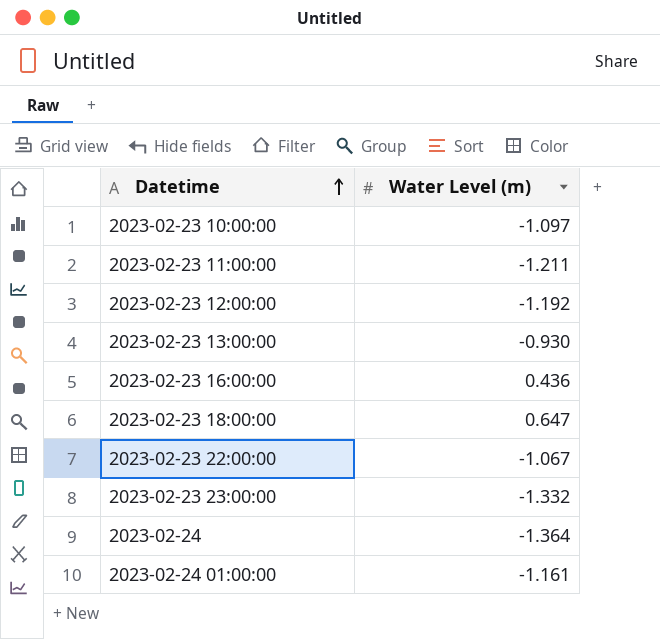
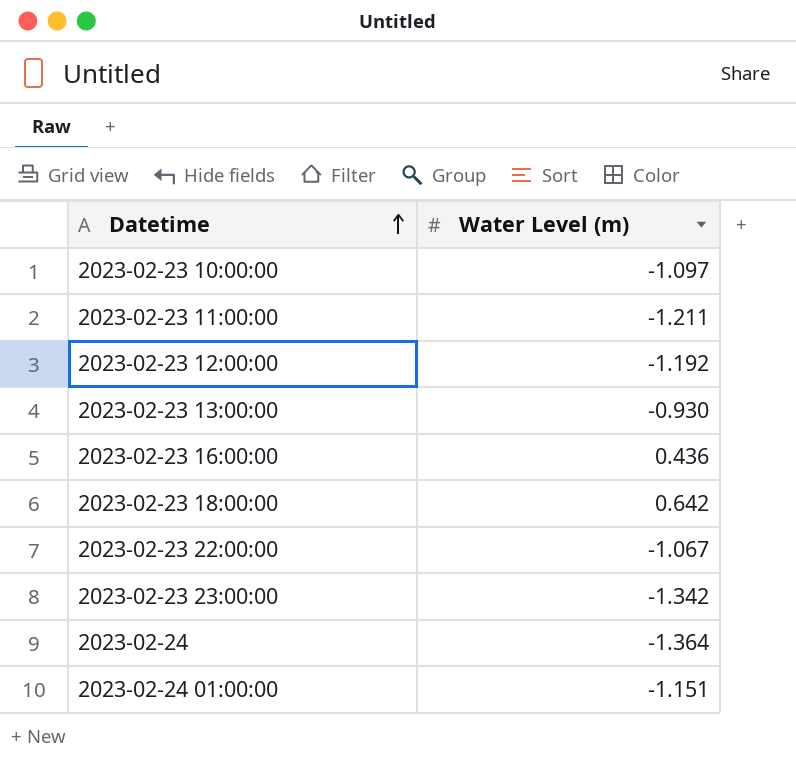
2023-02-23 18:00:00 | Water Level (m): 0.647 -> 0.642
2023-02-23 23:00:00 | Water Level (m): -1.332 -> -1.342
2023-02-24 01:00:00 | Water Level (m): -1.161 -> -1.151

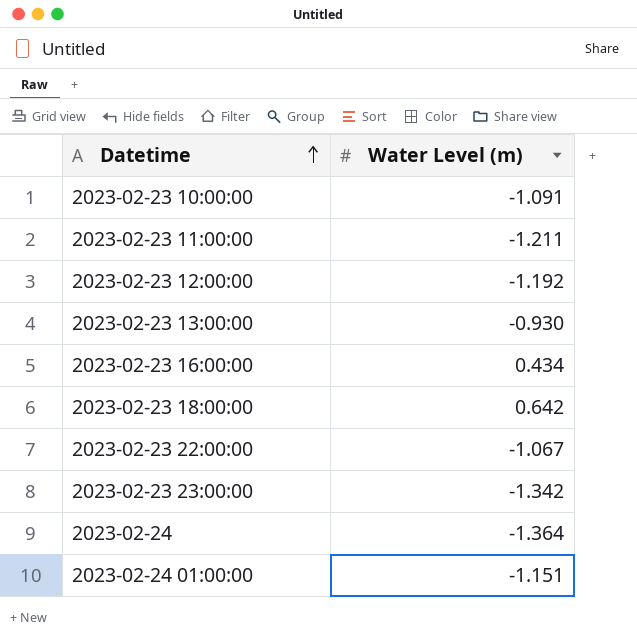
2023-02-23 10:00:00 | Water Level (m): -1.097 -> -1.091
2023-02-23 16:00:00 | Water Level (m): 0.436 -> 0.434

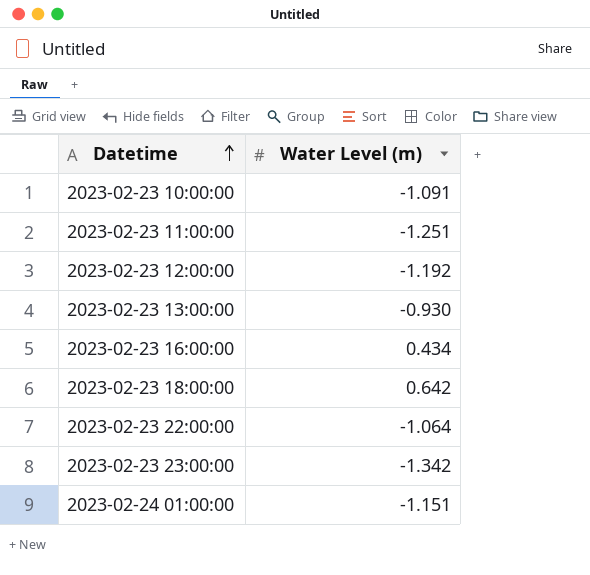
row 2023-02-24: -1.364 -> none
2023-02-23 11:00:00 | Water Level (m): -1.211 -> -1.251
2023-02-23 22:00:00 | Water Level (m): -1.067 -> -1.064

